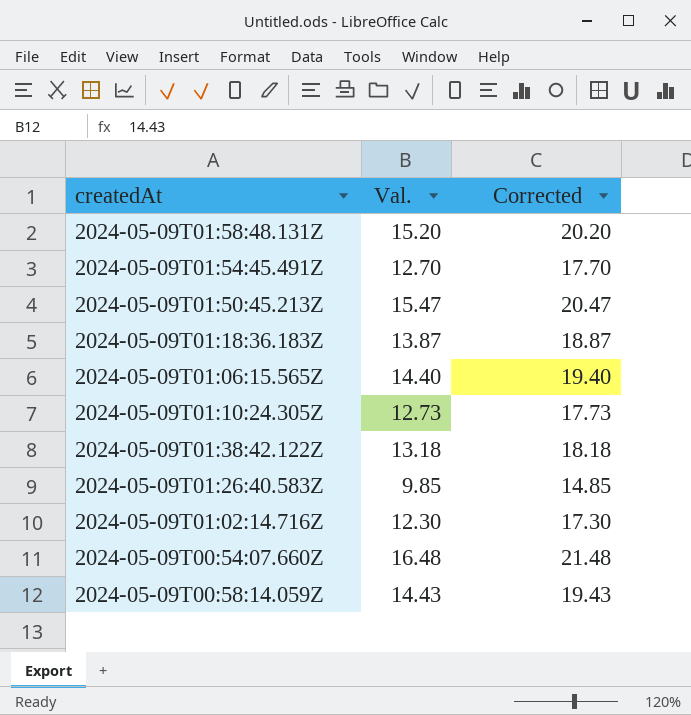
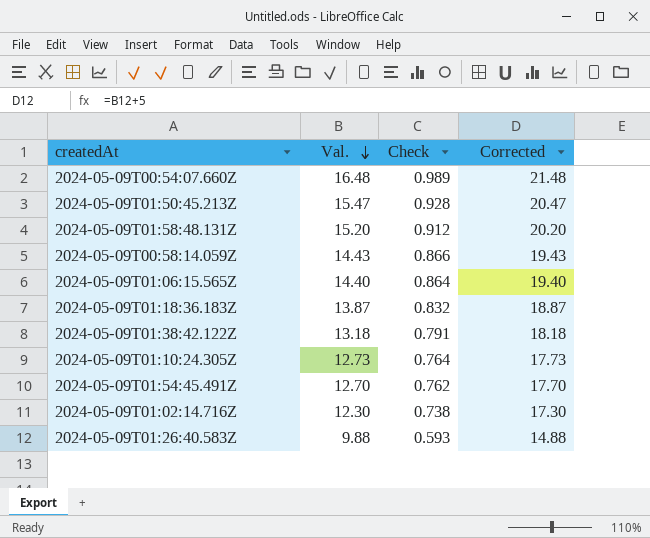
row order: none -> Val. descending
column Check | formula: none -> [Val.] * 0.06
2024-05-09T01:26:40.583Z | Val.: 9.85 -> 9.88
2024-05-09T01:26:40.583Z | Corrected: 14.85 -> 14.88

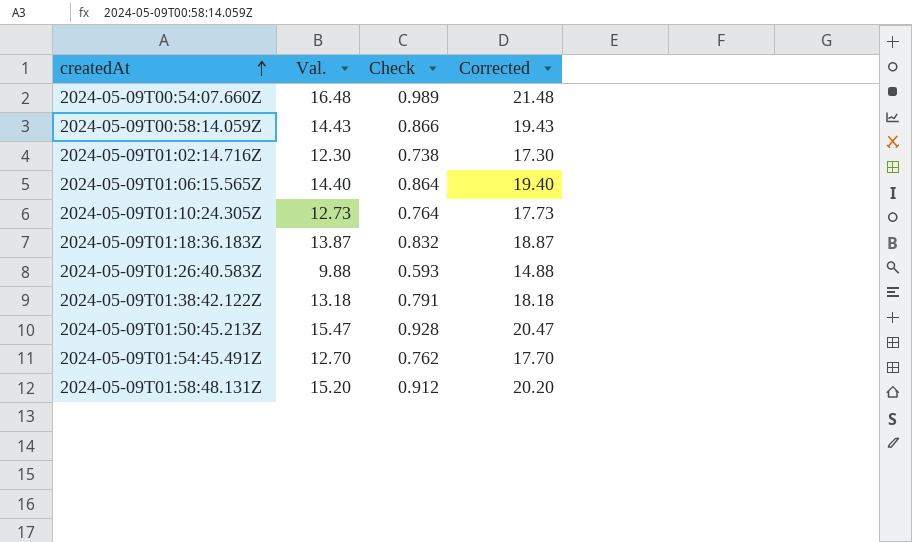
row order: Val. descending -> createdAt ascending

